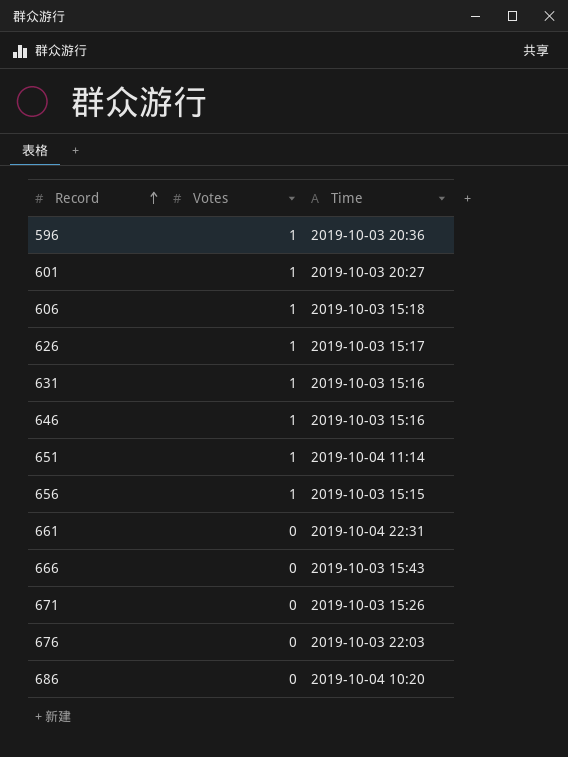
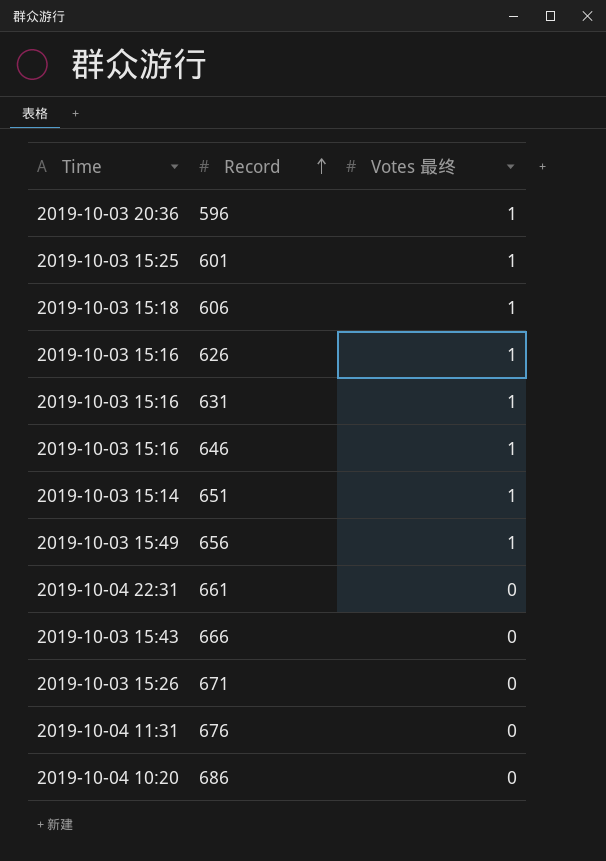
column Time | position: 3 -> 1
column name: Votes -> Votes 最终
601 | Time: 2019-10-03 20:27 -> 2019-10-03 15:25
626 | Time: 2019-10-03 15:17 -> 2019-10-03 15:16
651 | Time: 2019-10-04 11:14 -> 2019-10-03 15:14
656 | Time: 2019-10-03 15:15 -> 2019-10-03 15:49
676 | Time: 2019-10-03 22:03 -> 2019-10-04 11:31

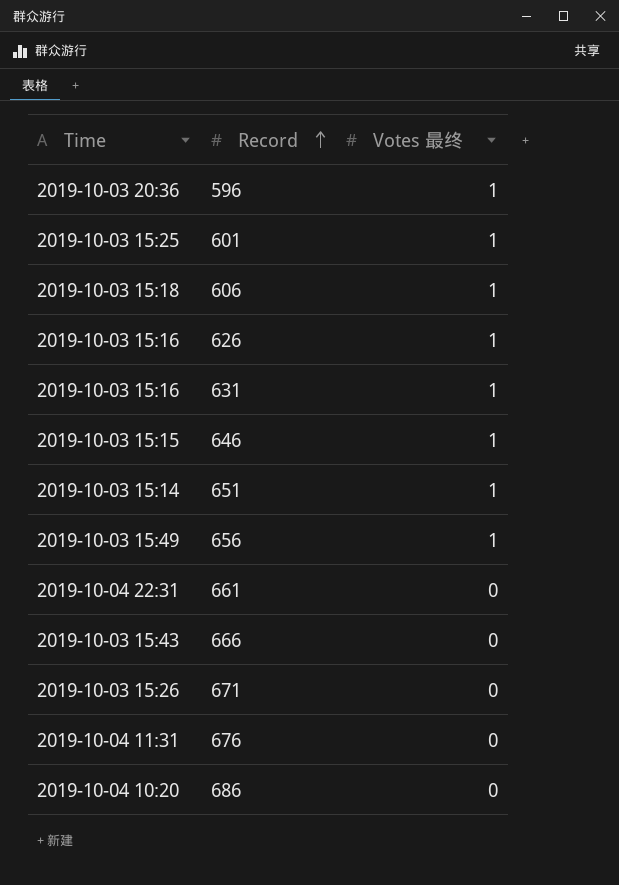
646 | Time: 2019-10-03 15:16 -> 2019-10-03 15:15

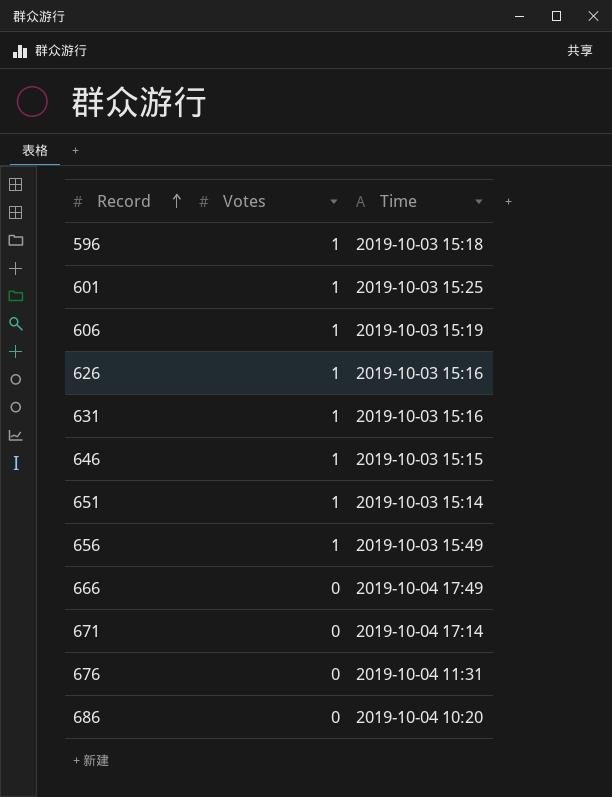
column name: Votes 最终 -> Votes
column Time | position: 1 -> 3
row 661: 2019-10-04 22:31 | 0 -> none
596 | Time: 2019-10-03 20:36 -> 2019-10-03 15:18
606 | Time: 2019-10-03 15:18 -> 2019-10-03 15:19
666 | Time: 2019-10-03 15:43 -> 2019-10-04 17:49
671 | Time: 2019-10-03 15:26 -> 2019-10-04 17:14

